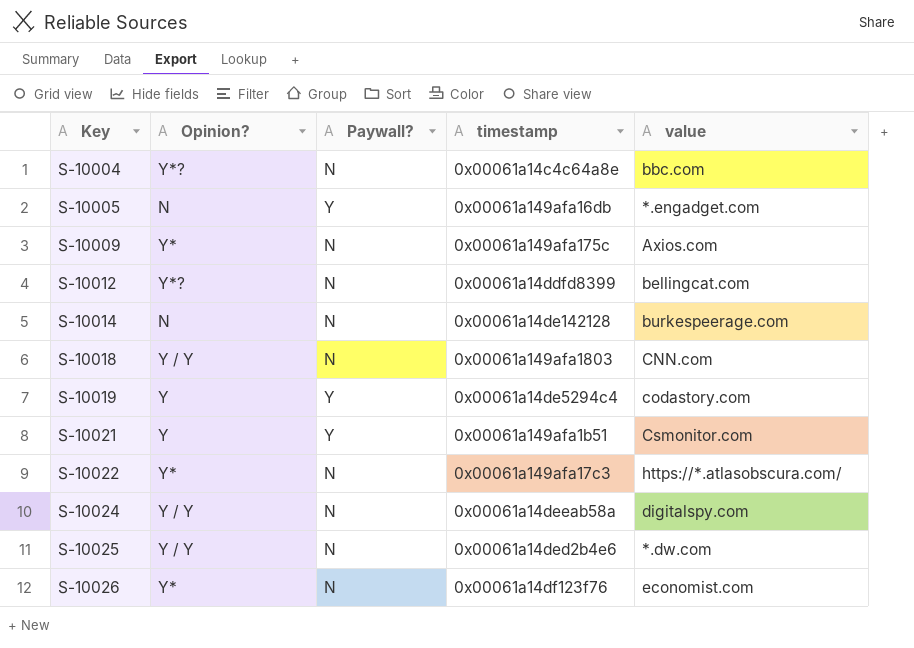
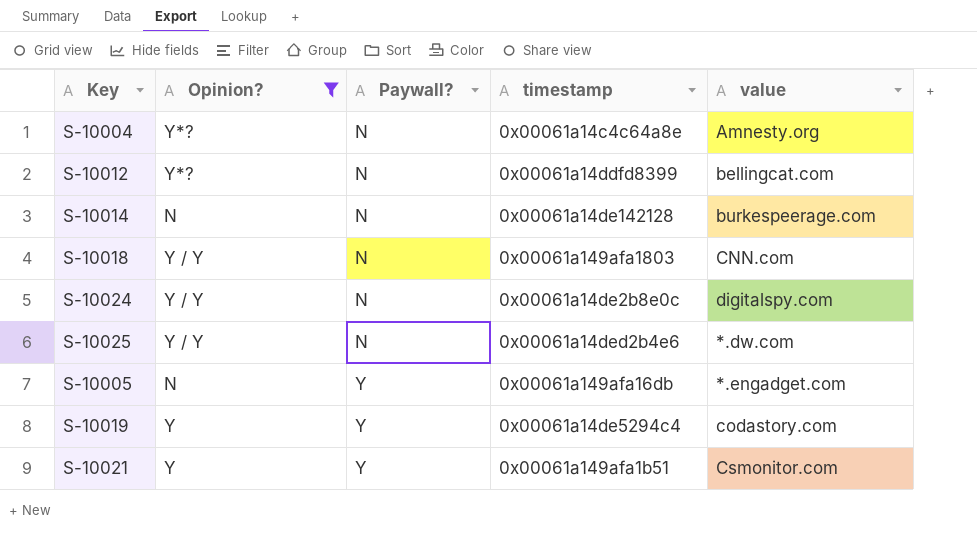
filter: none -> Opinion? != Y*
row order: Key ascending -> Paywall? ascending
S-10004 | value: bbc.com -> Amnesty.org
S-10024 | timestamp: 0x00061a14deeab58a -> 0x00061a14de2b8e0c

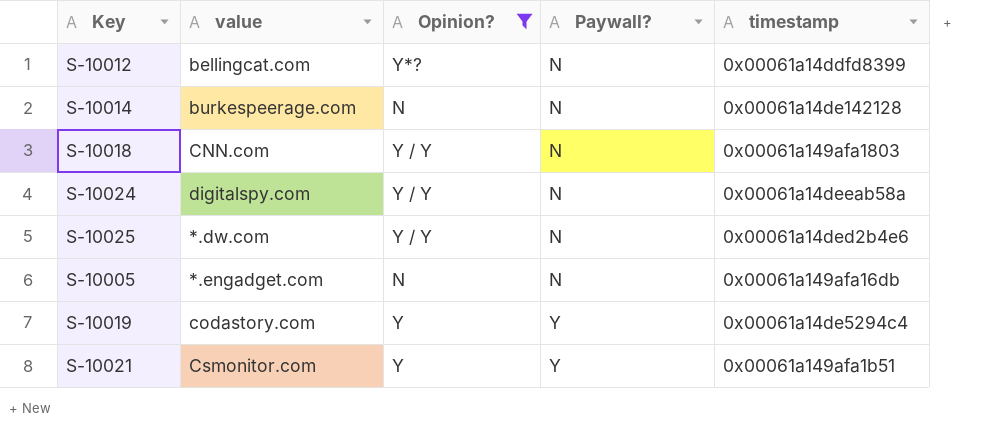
column value | position: 5 -> 2
row S-10004: Y*? | N | 0x00061a14c4c64a8e | Amnesty.org -> none
S-10024 | timestamp: 0x00061a14de2b8e0c -> 0x00061a14deeab58a
S-10005 | Paywall?: Y -> N

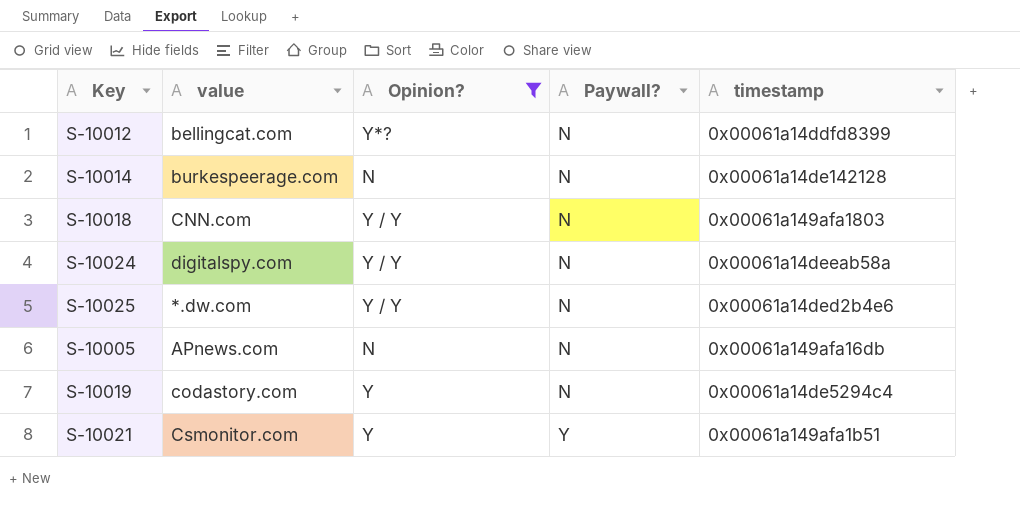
S-10005 | value: *.engadget.com -> APnews.com
S-10019 | Paywall?: Y -> N

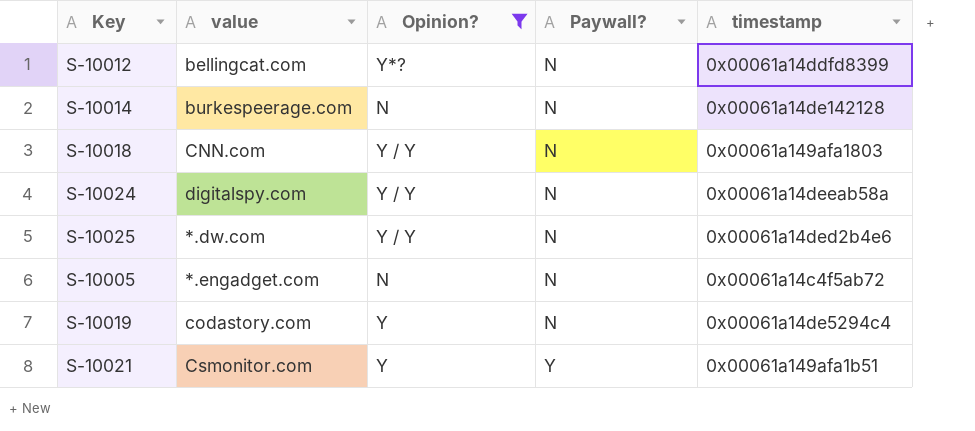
S-10005 | value: APnews.com -> *.engadget.com
S-10005 | timestamp: 0x00061a149afa16db -> 0x00061a14c4f5ab72

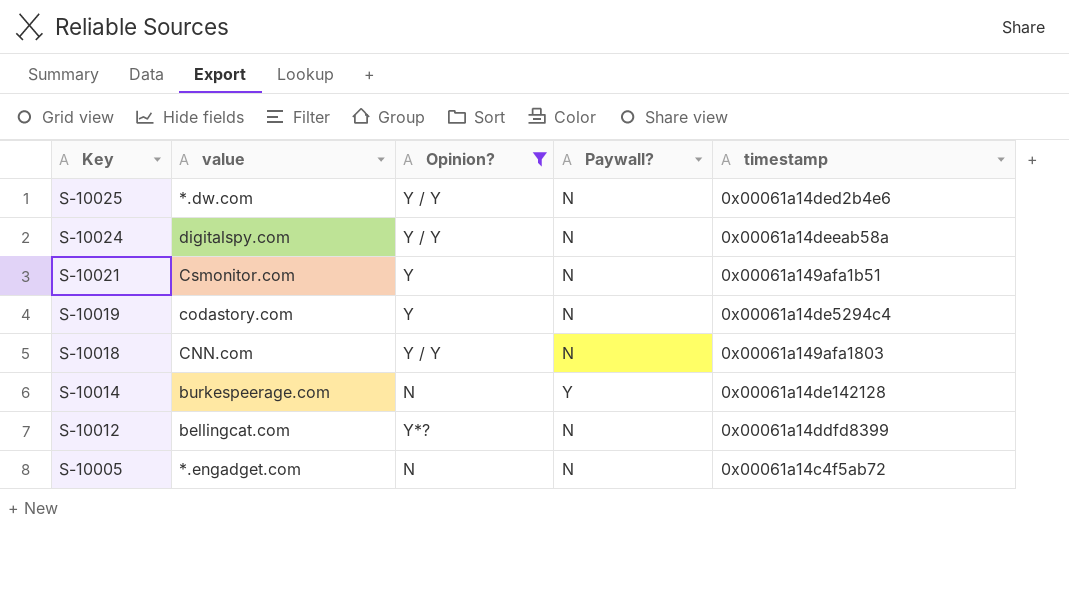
row order: Paywall? ascending -> Key descending
S-10021 | Paywall?: Y -> N
S-10014 | Paywall?: N -> Y

